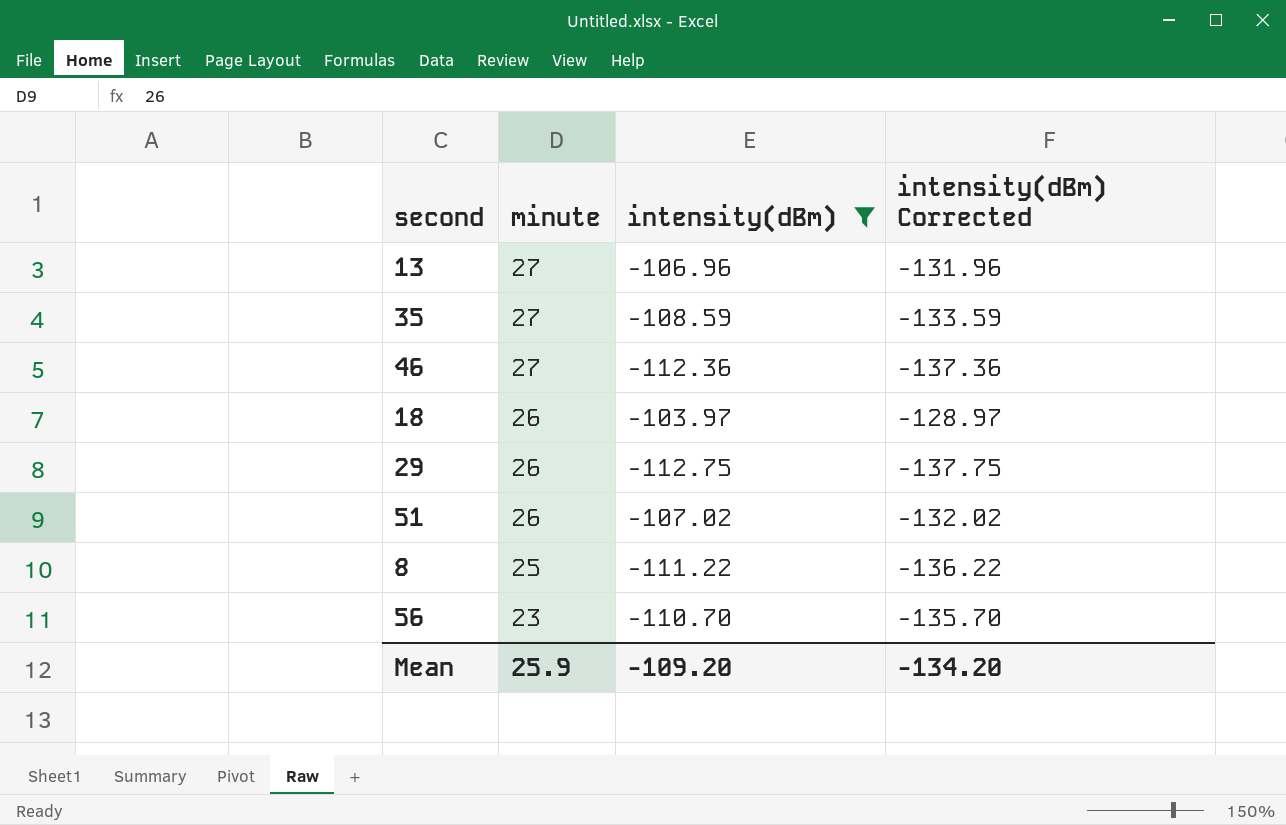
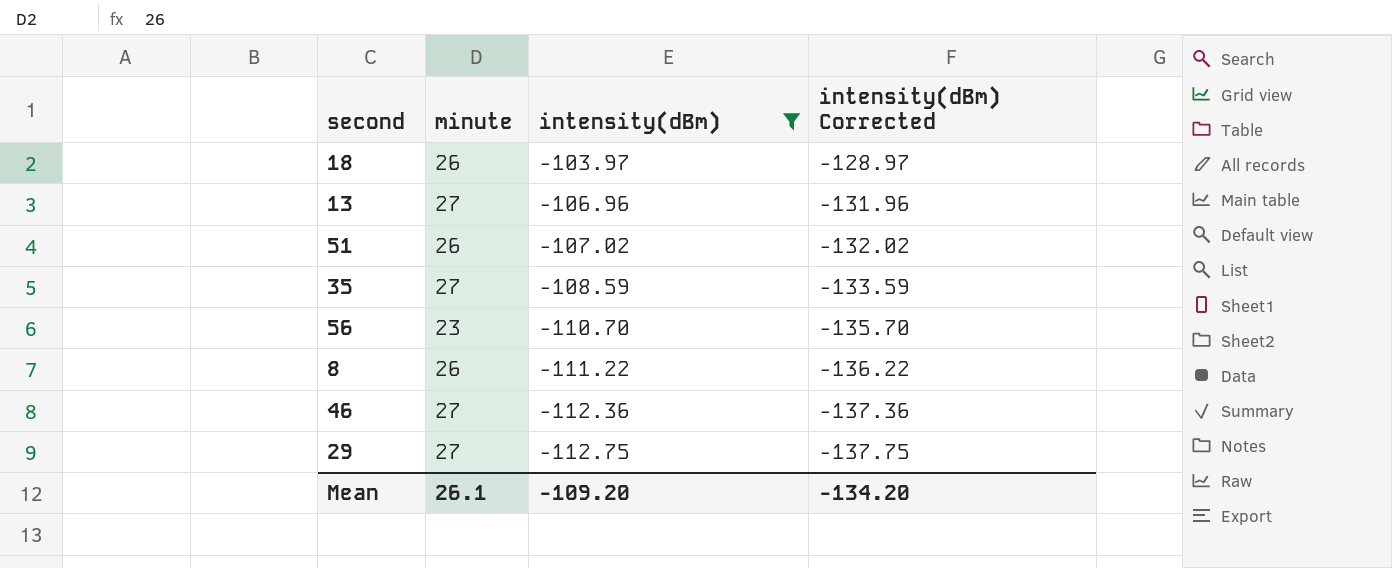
row order: minute descending -> intensity(dBm) descending
8 | minute: 25 -> 26
29 | minute: 26 -> 27
Mean | minute: 25.9 -> 26.1

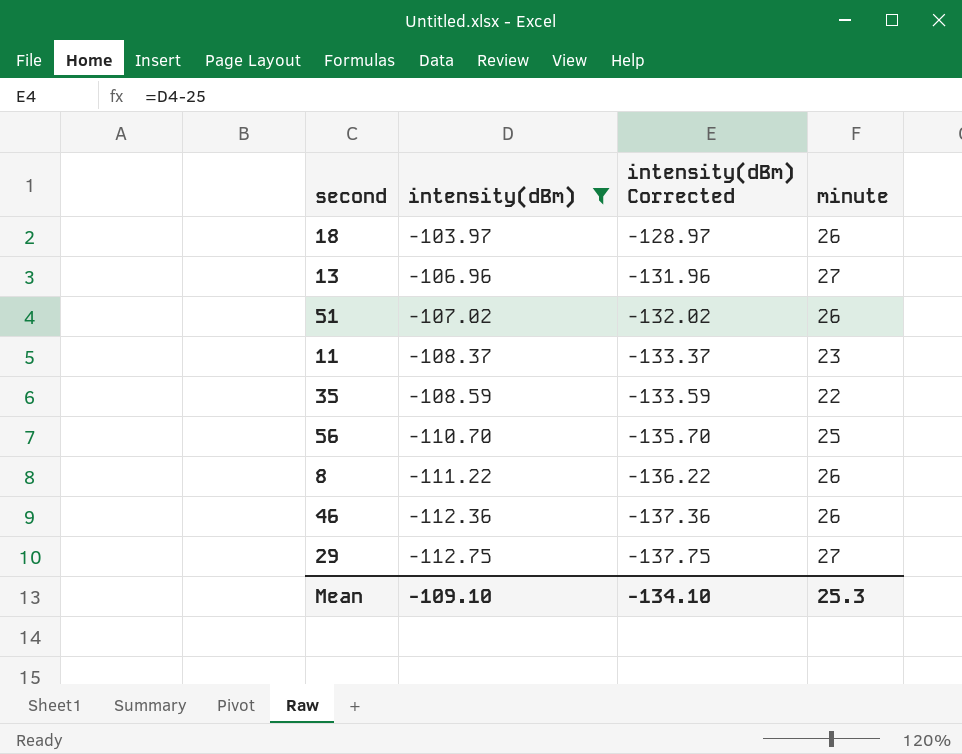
column minute | position: 2 -> 4
row 11: none -> -108.37 | -133.37 | 23
35 | minute: 27 -> 22
56 | minute: 23 -> 25
46 | minute: 27 -> 26
Mean | intensity(dBm): -109.20 -> -109.10
Mean | intensity(dBm) Corrected: -134.20 -> -134.10
Mean | minute: 26.1 -> 25.3

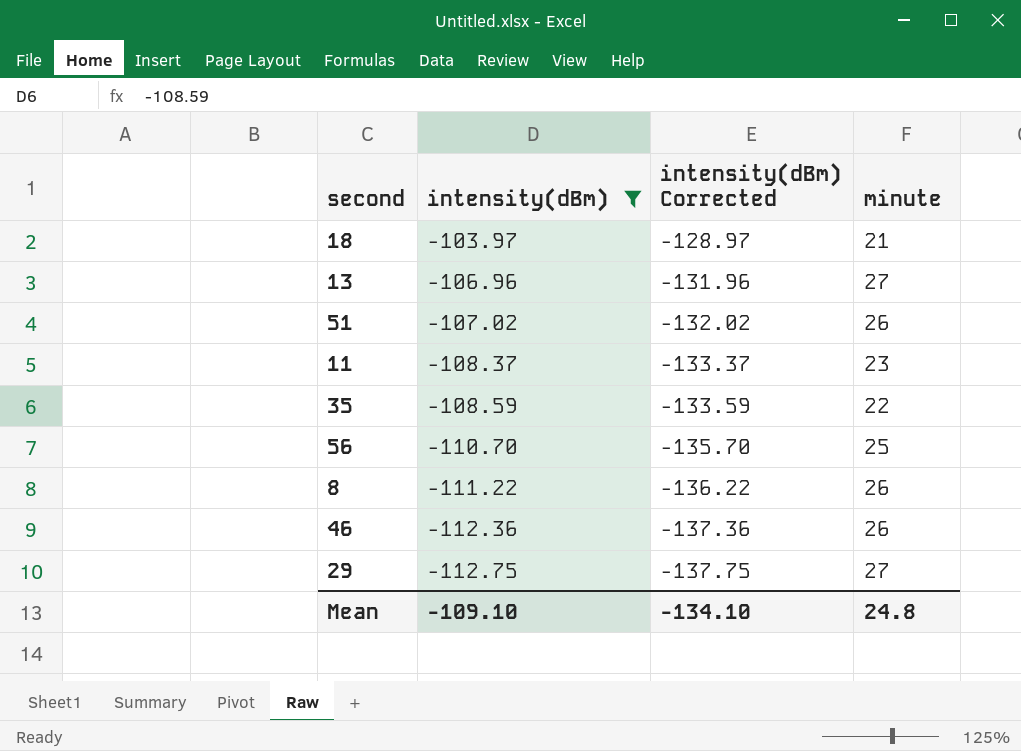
18 | minute: 26 -> 21
Mean | minute: 25.3 -> 24.8

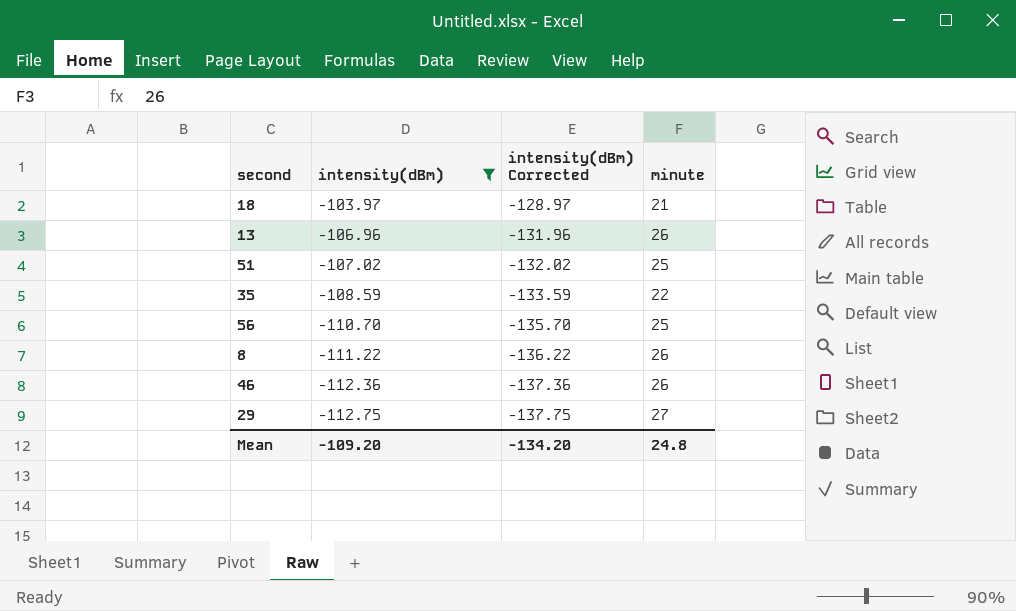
row 11: -108.37 | -133.37 | 23 -> none
13 | minute: 27 -> 26
51 | minute: 26 -> 25
Mean | intensity(dBm): -109.10 -> -109.20
Mean | intensity(dBm) Corrected: -134.10 -> -134.20

